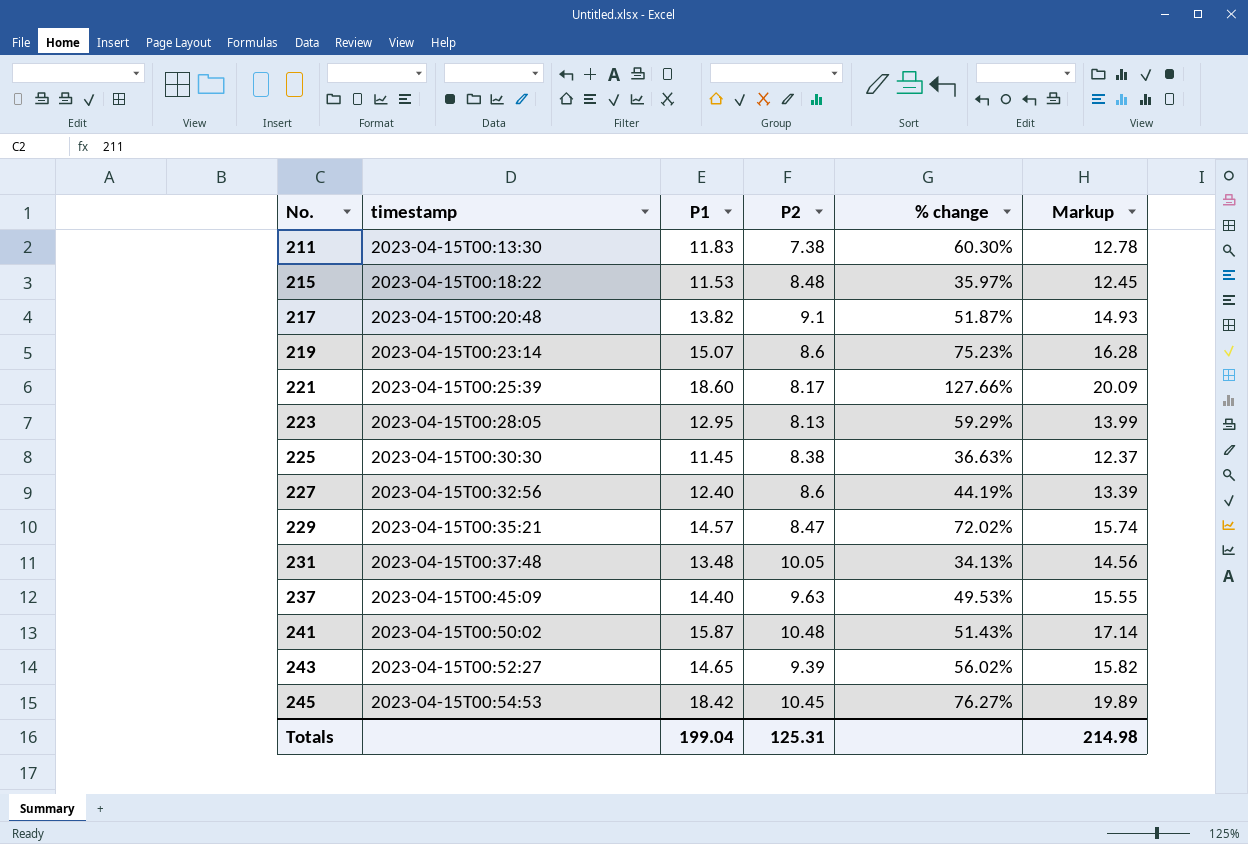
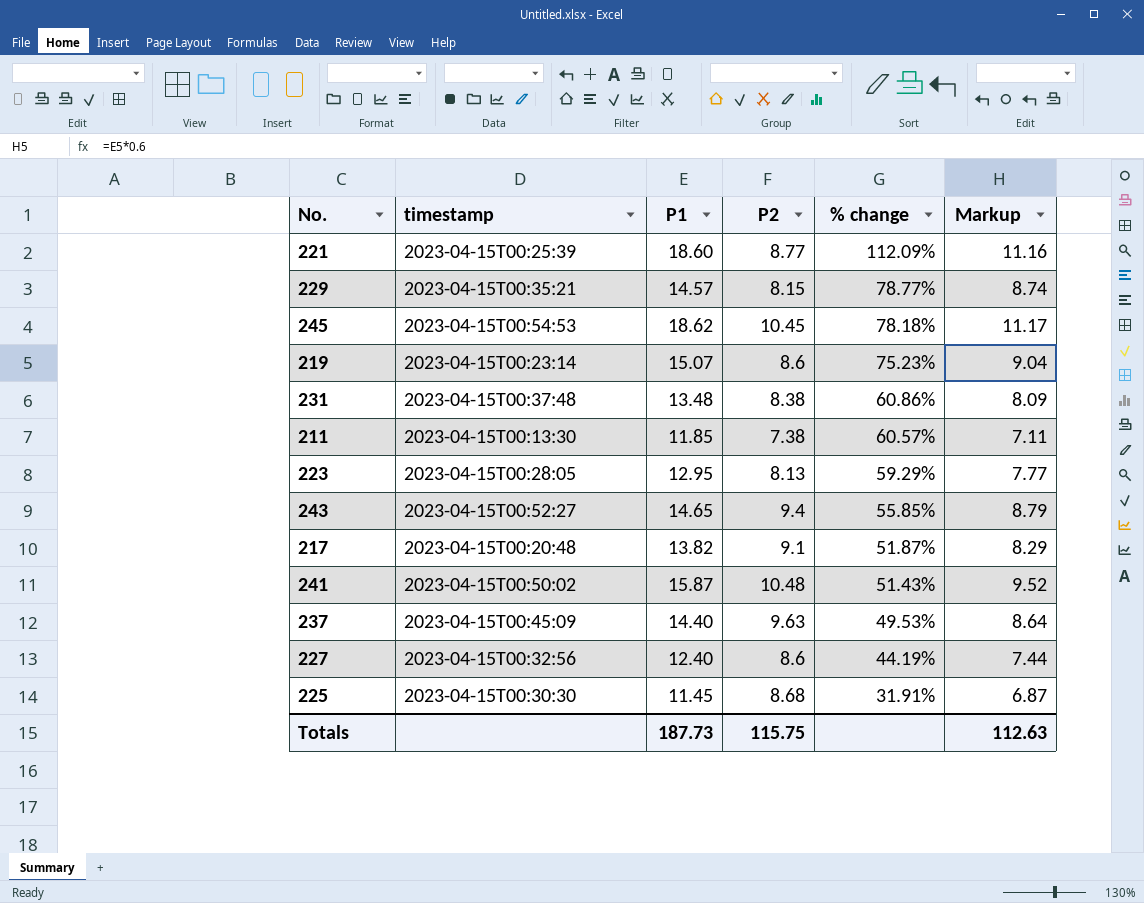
row order: No. ascending -> % change descending
column Markup | formula: [P1] * 1.08 -> [P1] * 0.6
row 215: 2023-04-15T00:18:22 | 11.53 | 8.48 | 35.97% | 12.45 -> none
221 | P2: 8.17 -> 8.77
221 | % change: 127.66% -> 112.09%
229 | P2: 8.47 -> 8.15
229 | % change: 72.02% -> 78.77%
245 | P1: 18.42 -> 18.62
245 | % change: 76.27% -> 78.18%
231 | P2: 10.05 -> 8.38
231 | % change: 34.13% -> 60.86%
211 | P1: 11.83 -> 11.85
211 | % change: 60.30% -> 60.57%
243 | P2: 9.39 -> 9.4
243 | % change: 56.02% -> 55.85%
225 | P2: 8.38 -> 8.68
225 | % change: 36.63% -> 31.91%
Totals | P1: 199.04 -> 187.73
Totals | P2: 125.31 -> 115.75
Totals | Markup: 214.98 -> 112.63

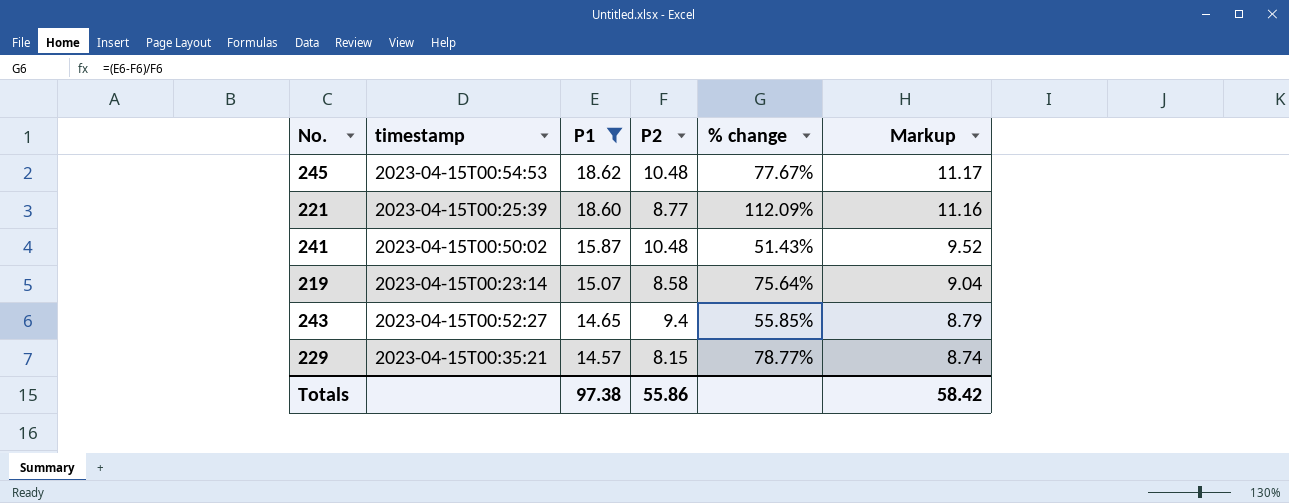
filter: none -> P1 >= 14.57
row order: % change descending -> P1 descending
245 | P2: 10.45 -> 10.48
245 | % change: 78.18% -> 77.67%
219 | P2: 8.6 -> 8.58
219 | % change: 75.23% -> 75.64%
Totals | P1: 187.73 -> 97.38
Totals | P2: 115.75 -> 55.86
Totals | Markup: 112.63 -> 58.42

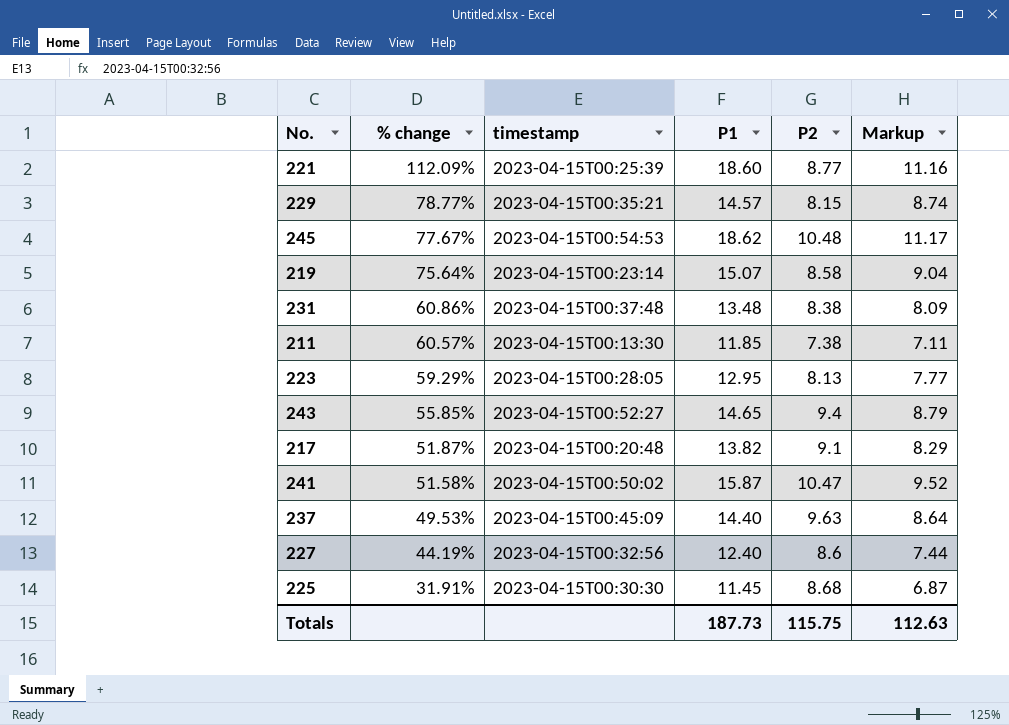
filter: P1 >= 14.57 -> none
row order: P1 descending -> % change descending
column % change | position: 5 -> 2
241 | % change: 51.43% -> 51.58%
241 | P2: 10.48 -> 10.47
Totals | P1: 97.38 -> 187.73
Totals | P2: 55.86 -> 115.75
Totals | Markup: 58.42 -> 112.63

